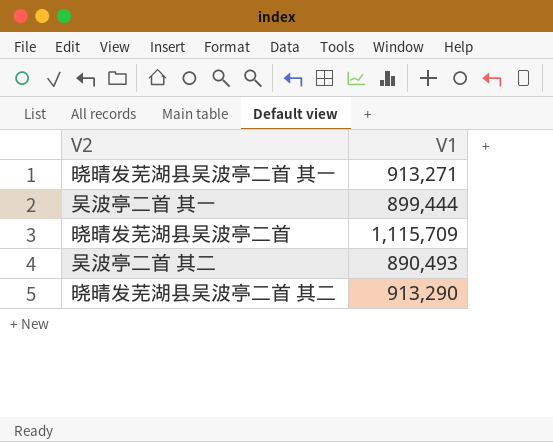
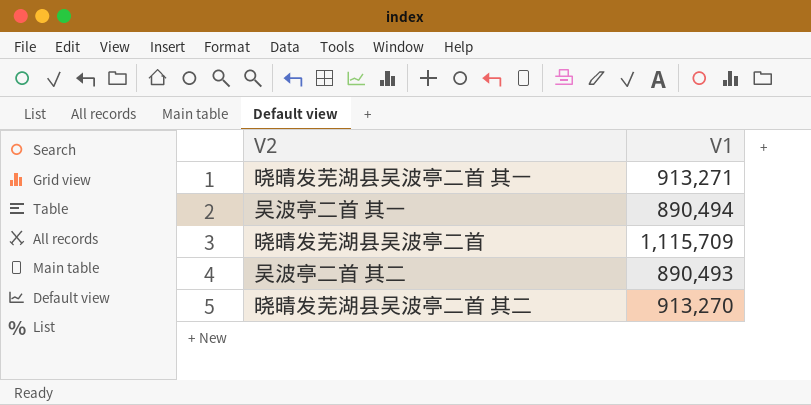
吴波亭二首 其一 | V1: 899,444 -> 890,494
晓晴发芜湖县吴波亭二首 其二 | V1: 913,290 -> 913,270

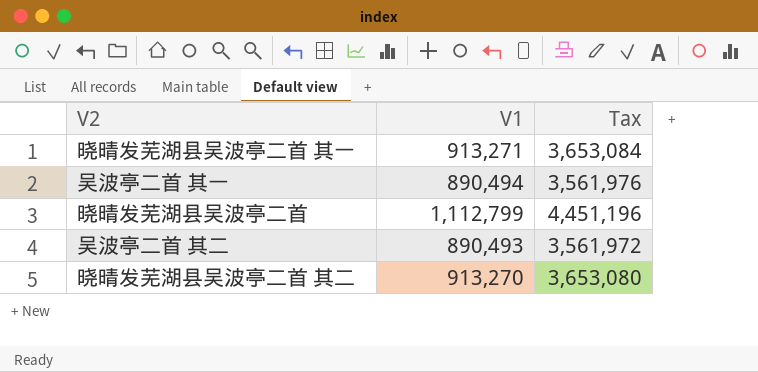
column Tax | formula: none -> [V1] * 4
晓晴发芜湖县吴波亭二首 | V1: 1,115,709 -> 1,112,799

